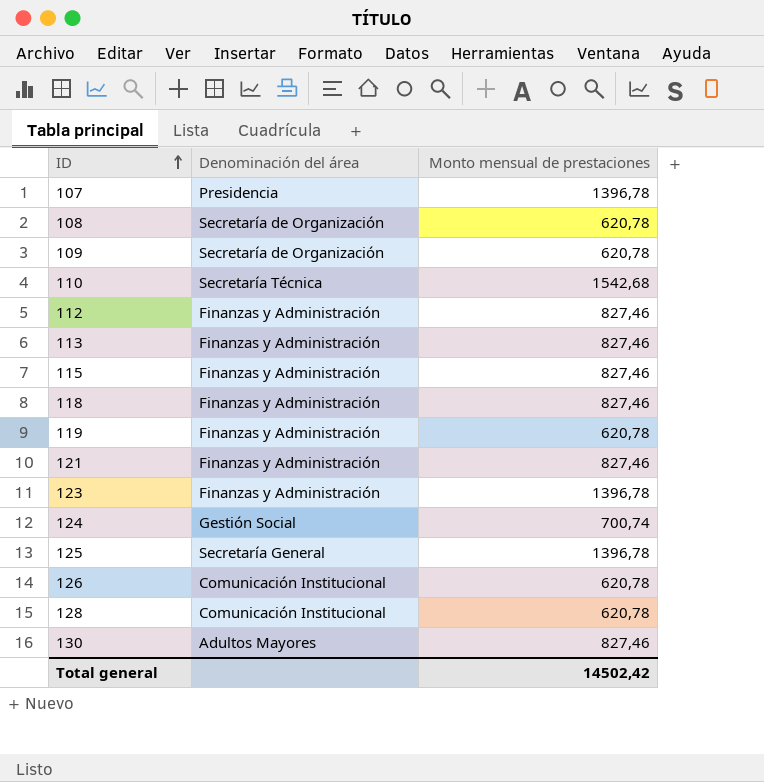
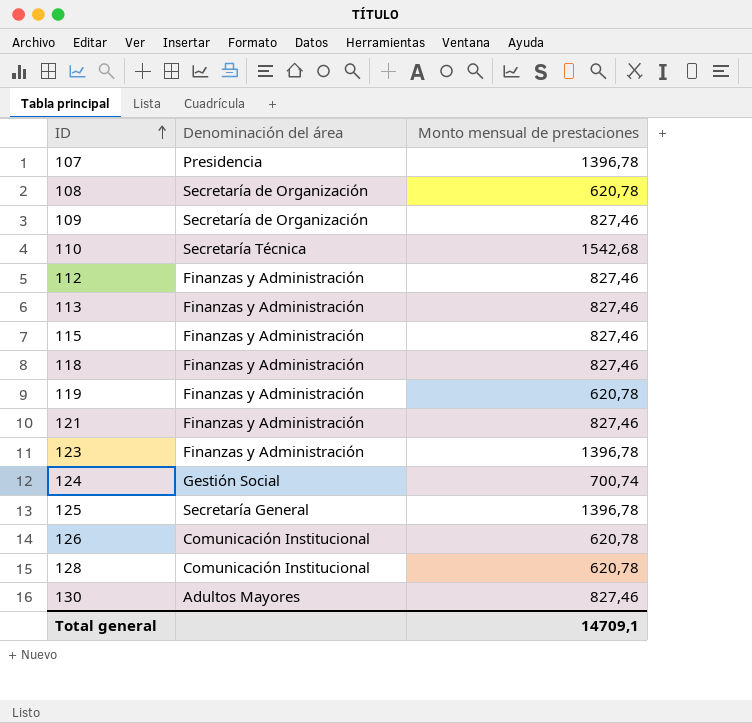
109 | Monto mensual de prestaciones: 620,78 -> 827,46
Total general | Monto mensual de prestaciones: 14502,42 -> 14709,1

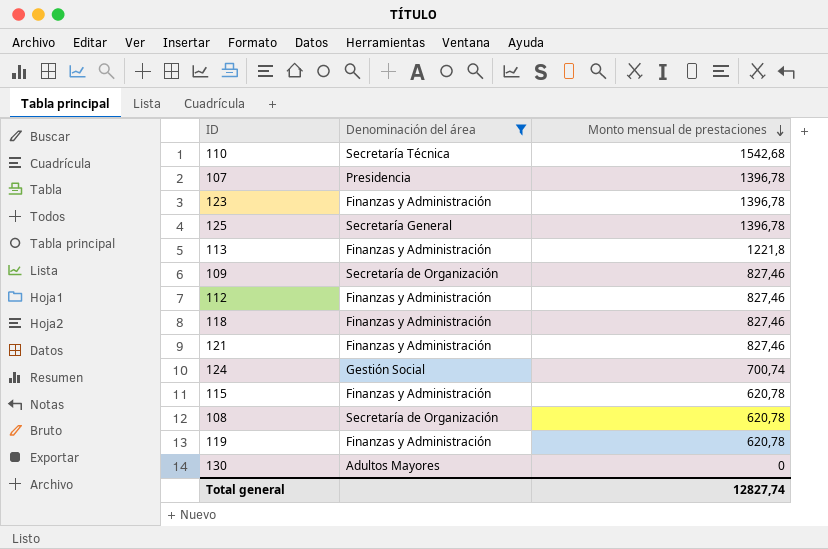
filter: none -> Denominación del área != Comunicación Institucional
row order: ID ascending -> Monto mensual de prestaciones descending
113 | Monto mensual de prestaciones: 827,46 -> 1221,8
115 | Monto mensual de prestaciones: 827,46 -> 620,78
130 | Monto mensual de prestaciones: 827,46 -> 0
Total general | Monto mensual de prestaciones: 14709,1 -> 12827,74

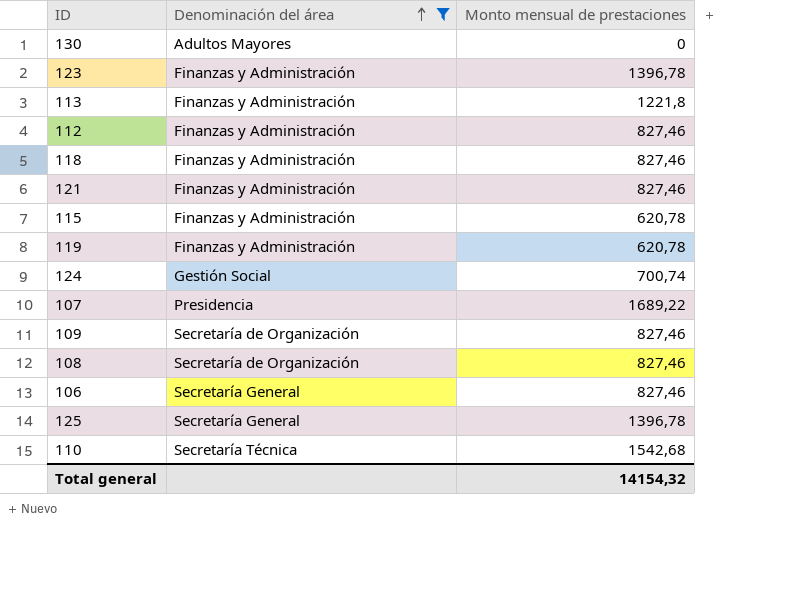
row order: Monto mensual de prestaciones descending -> Denominación del área ascending
107 | Monto mensual de prestaciones: 1396,78 -> 1689,22
108 | Monto mensual de prestaciones: 620,78 -> 827,46
row 106: none -> Secretaría General | 827,46
Total general | Monto mensual de prestaciones: 12827,74 -> 14154,32

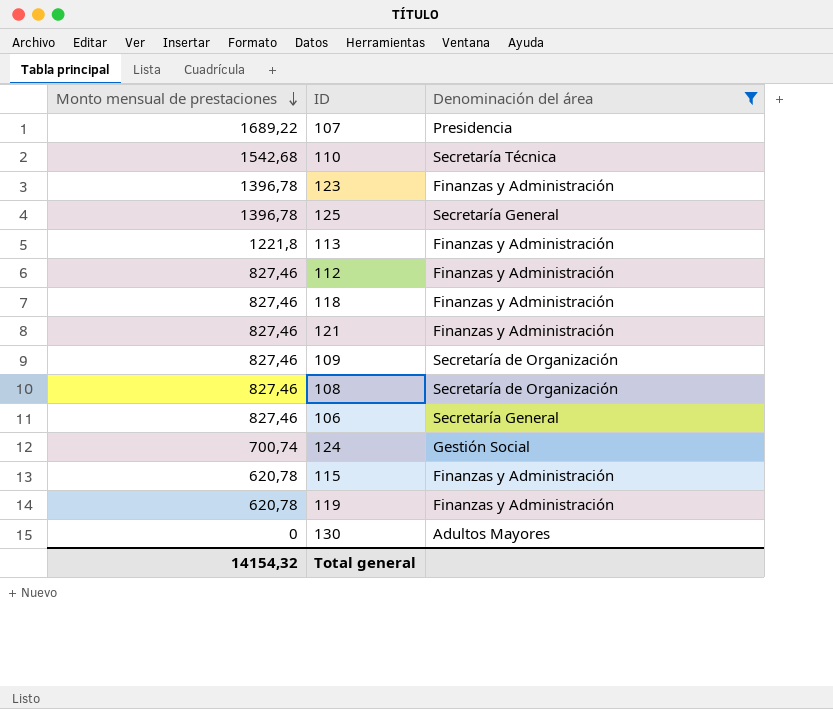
row order: Denominación del área ascending -> Monto mensual de prestaciones descending
column Monto mensual de prestaciones | position: 3 -> 1

